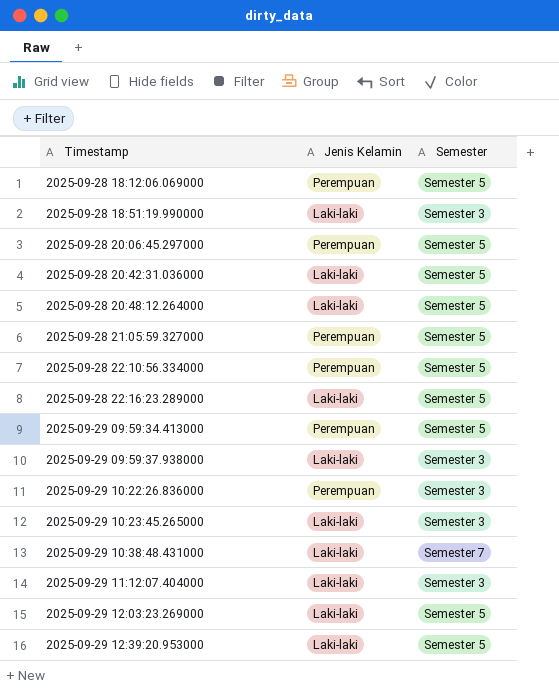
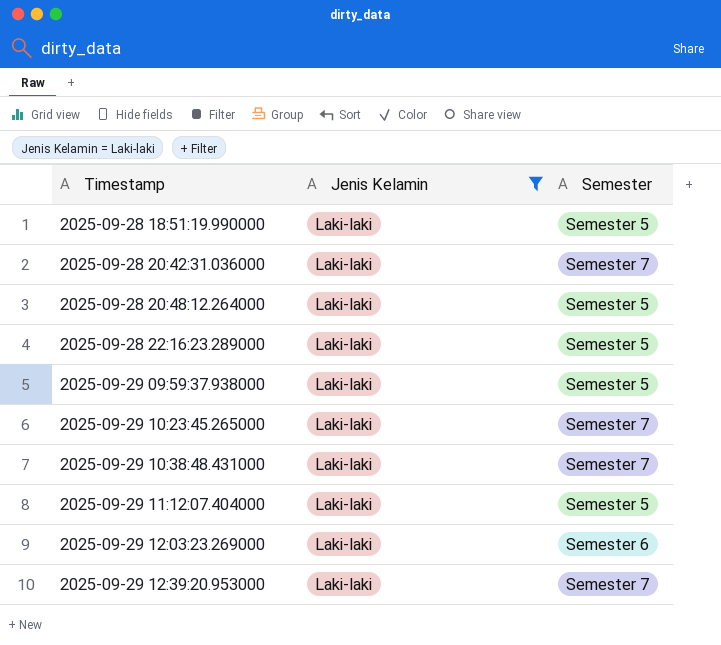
filter: none -> Jenis Kelamin = Laki-laki
2025-09-28 18:51:19.990000 | Semester: Semester 3 -> Semester 5
2025-09-28 20:42:31.036000 | Semester: Semester 5 -> Semester 7
2025-09-29 09:59:37.938000 | Semester: Semester 3 -> Semester 5
2025-09-29 10:23:45.265000 | Semester: Semester 3 -> Semester 7
2025-09-29 11:12:07.404000 | Semester: Semester 3 -> Semester 5
2025-09-29 12:03:23.269000 | Semester: Semester 5 -> Semester 6
2025-09-29 12:39:20.953000 | Semester: Semester 5 -> Semester 7

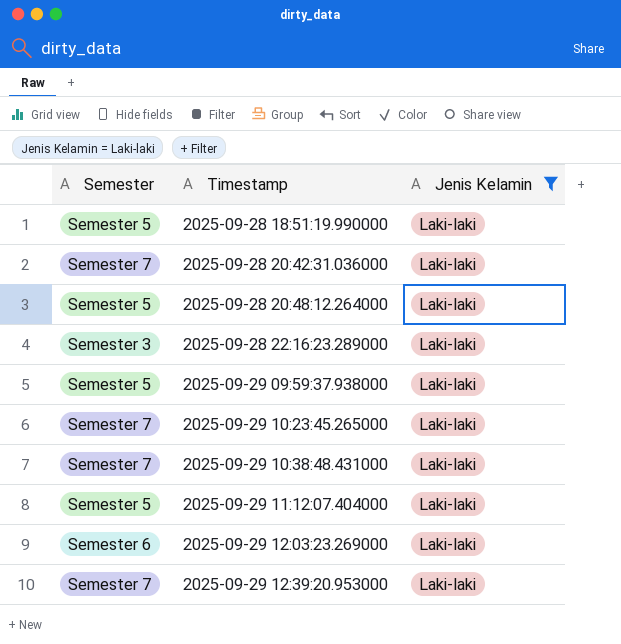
column Semester | position: 3 -> 1
2025-09-28 22:16:23.289000 | Semester: Semester 5 -> Semester 3

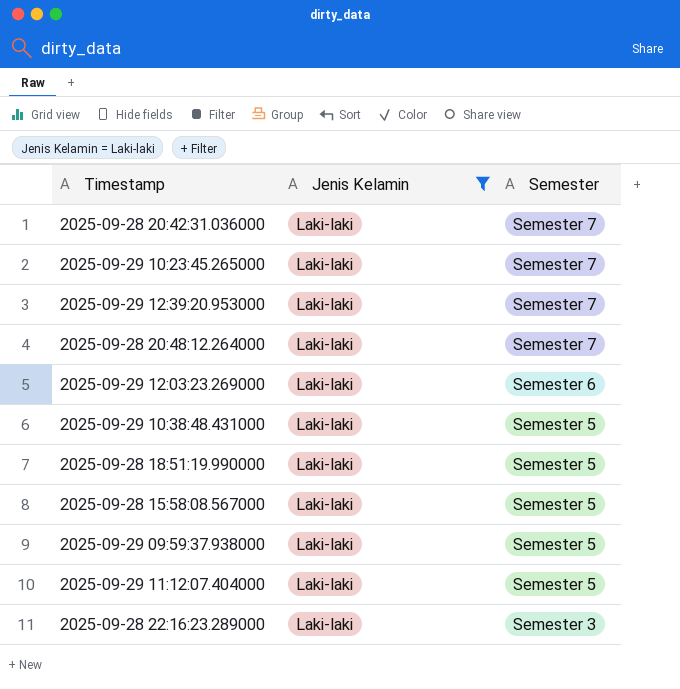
row order: Timestamp ascending -> Semester descending
column Semester | position: 1 -> 3
2025-09-28 20:48:12.264000 | Semester: Semester 5 -> Semester 7
2025-09-29 10:38:48.431000 | Semester: Semester 7 -> Semester 5
row 2025-09-28 15:58:08.567000: none -> Laki-laki | Semester 5

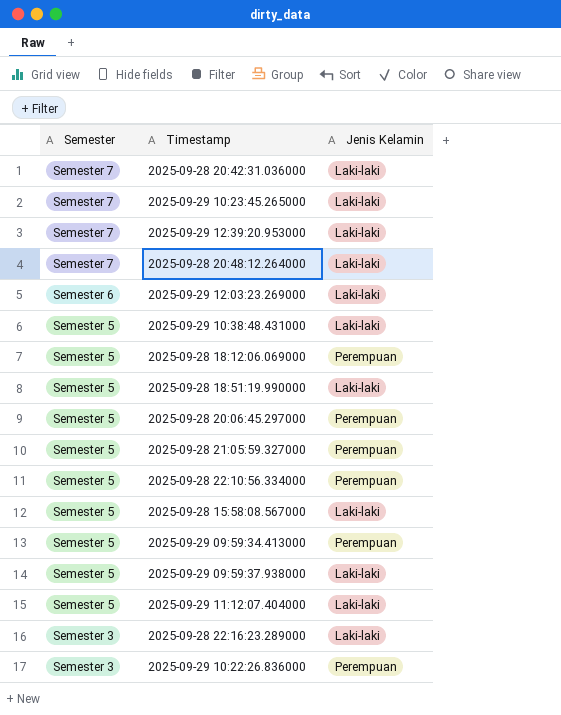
filter: Jenis Kelamin = Laki-laki -> none
column Semester | position: 3 -> 1

